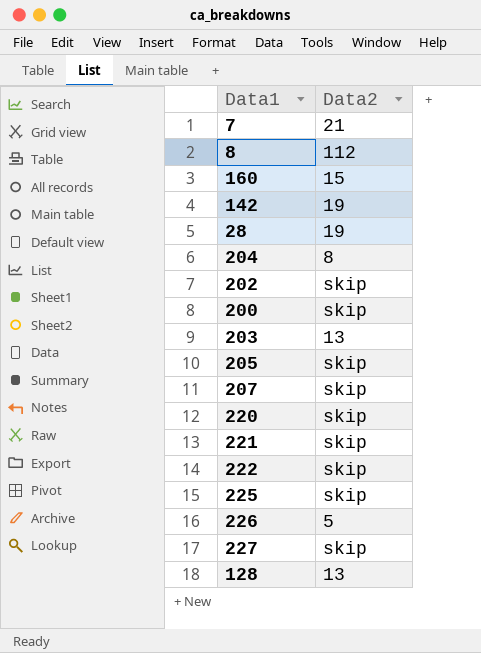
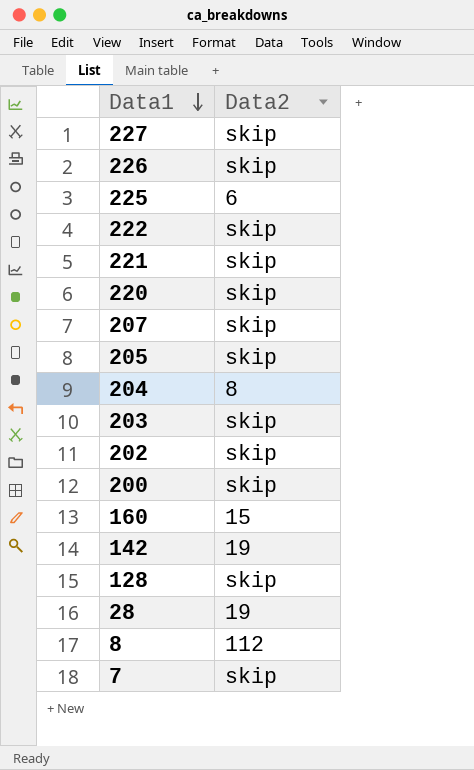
row order: none -> Data1 descending
226 | Data2: 5 -> skip
225 | Data2: skip -> 6
203 | Data2: 13 -> skip
128 | Data2: 13 -> skip
7 | Data2: 21 -> skip

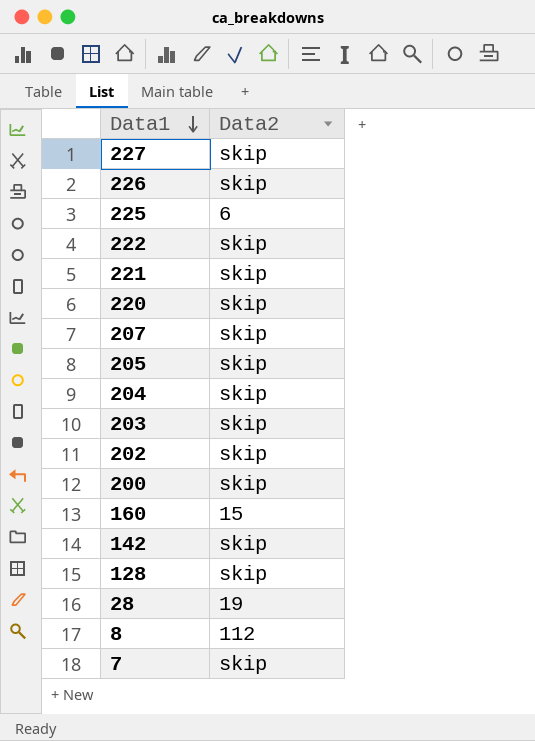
204 | Data2: 8 -> skip
142 | Data2: 19 -> skip

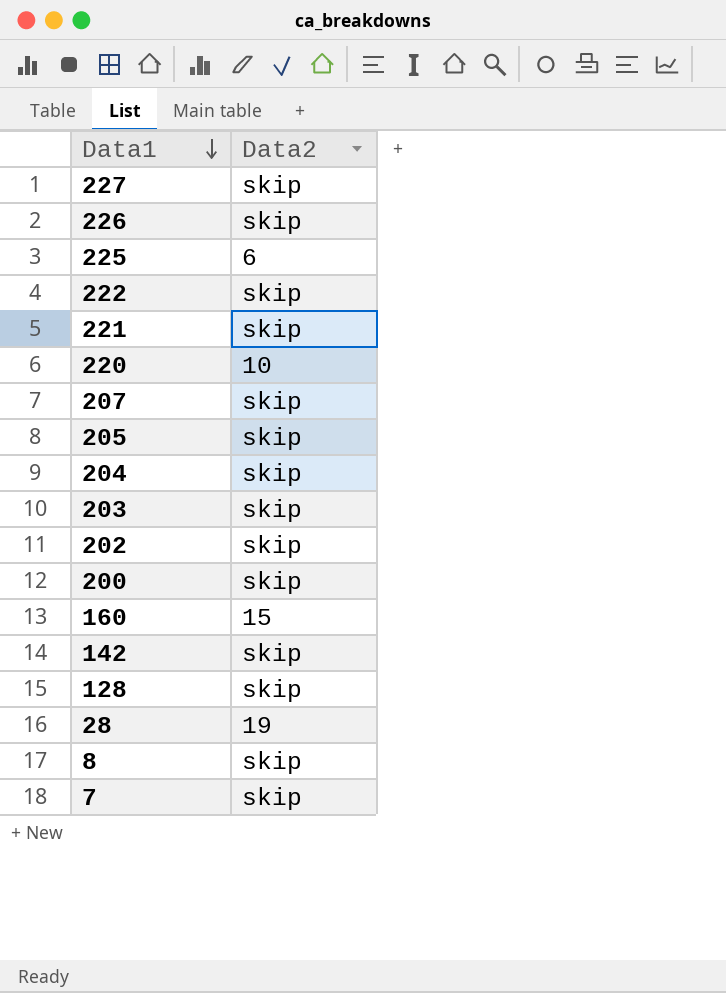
220 | Data2: skip -> 10
8 | Data2: 112 -> skip

